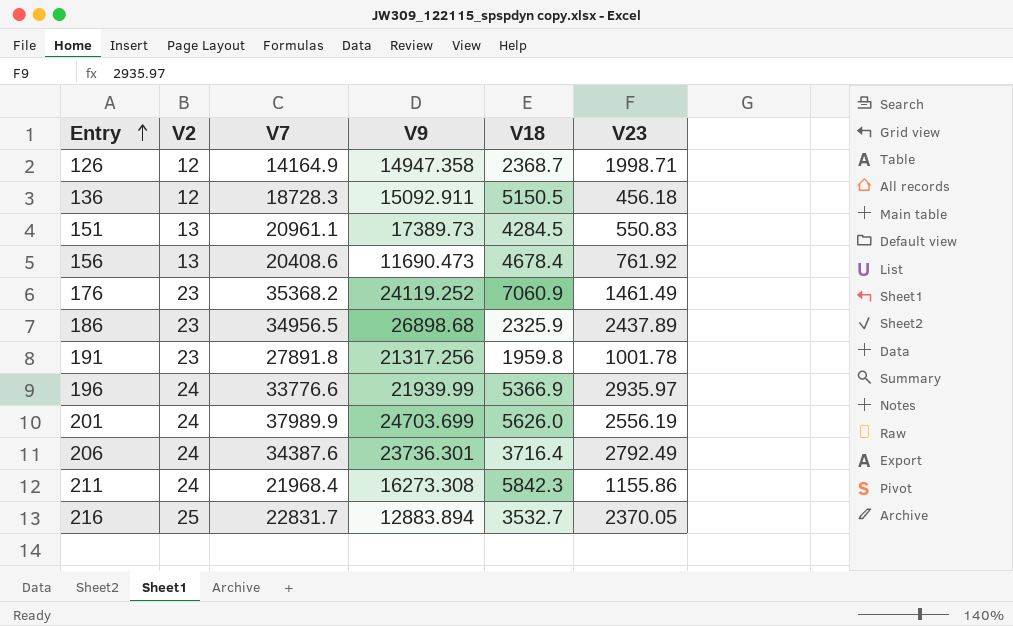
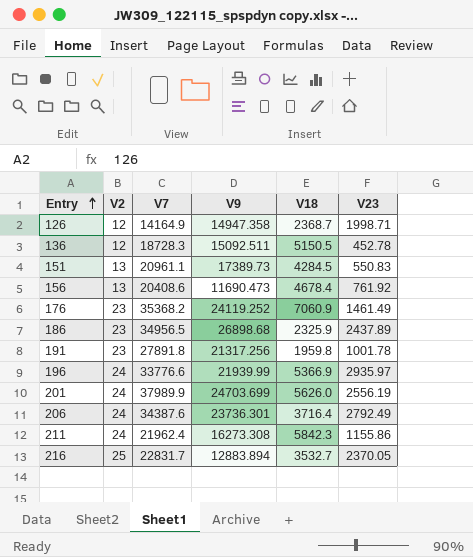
136 | V9: 15092.911 -> 15092.511
136 | V23: 456.18 -> 452.78
211 | V7: 21968.4 -> 21962.4

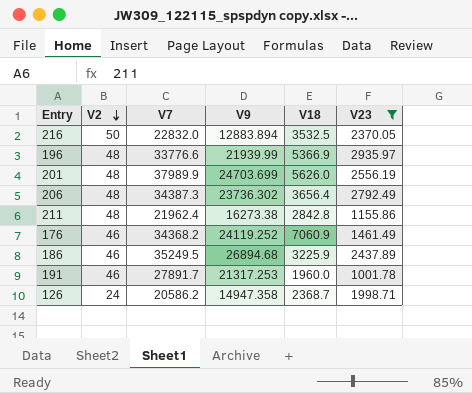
filter: none -> V23 >= 1001.78
row order: Entry ascending -> V2 descending
216 | V2: 25 -> 50
216 | V7: 22831.7 -> 22832.0
216 | V18: 3532.7 -> 3532.5
196 | V2: 24 -> 48
201 | V2: 24 -> 48
206 | V2: 24 -> 48
206 | V7: 34387.6 -> 34387.3
206 | V9: 23736.301 -> 23736.302
206 | V18: 3716.4 -> 3656.4
211 | V2: 24 -> 48
211 | V9: 16273.308 -> 16273.38
211 | V18: 5842.3 -> 2842.8
176 | V2: 23 -> 46
176 | V7: 35368.2 -> 34368.2
186 | V2: 23 -> 46
186 | V7: 34956.5 -> 35249.5
186 | V9: 26898.68 -> 26894.68
186 | V18: 2325.9 -> 3225.9
191 | V2: 23 -> 46
191 | V7: 27891.8 -> 27891.7
191 | V9: 21317.256 -> 21317.253
191 | V18: 1959.8 -> 1960.0
126 | V2: 12 -> 24
126 | V7: 14164.9 -> 20586.2

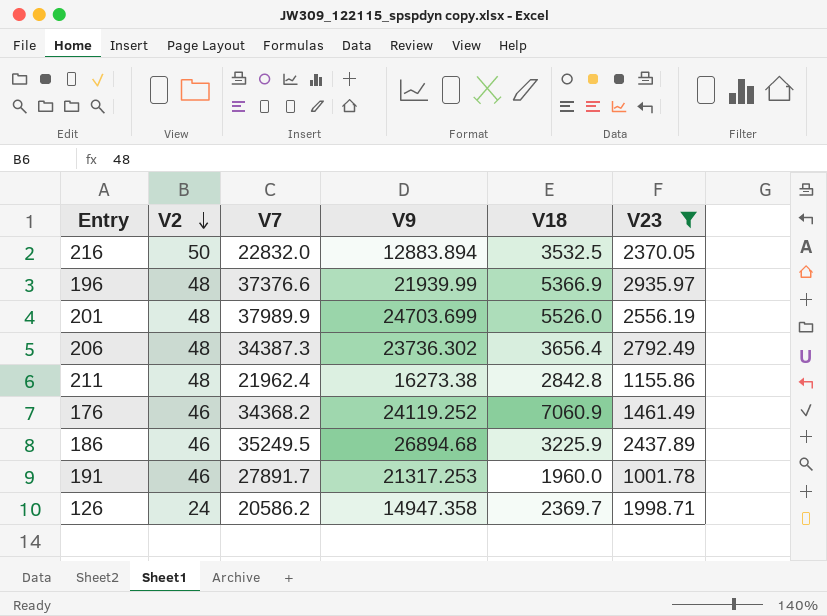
196 | V7: 33776.6 -> 37376.6
201 | V18: 5626.0 -> 5526.0
126 | V18: 2368.7 -> 2369.7

